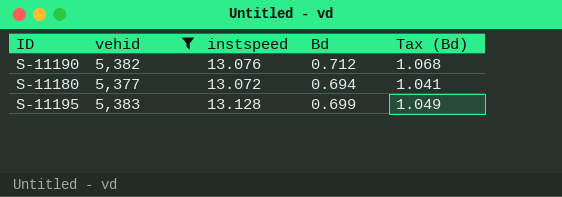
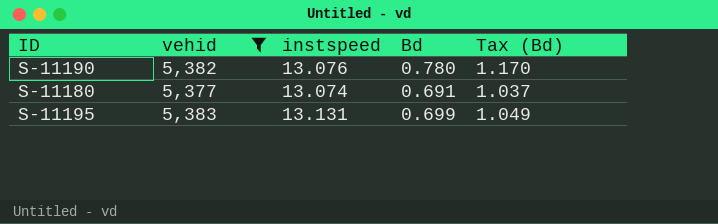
S-11190 | Bd: 0.712 -> 0.780
S-11190 | Tax (Bd): 1.068 -> 1.170
S-11180 | instspeed: 13.072 -> 13.074
S-11180 | Bd: 0.694 -> 0.691
S-11180 | Tax (Bd): 1.041 -> 1.037
S-11195 | instspeed: 13.128 -> 13.131

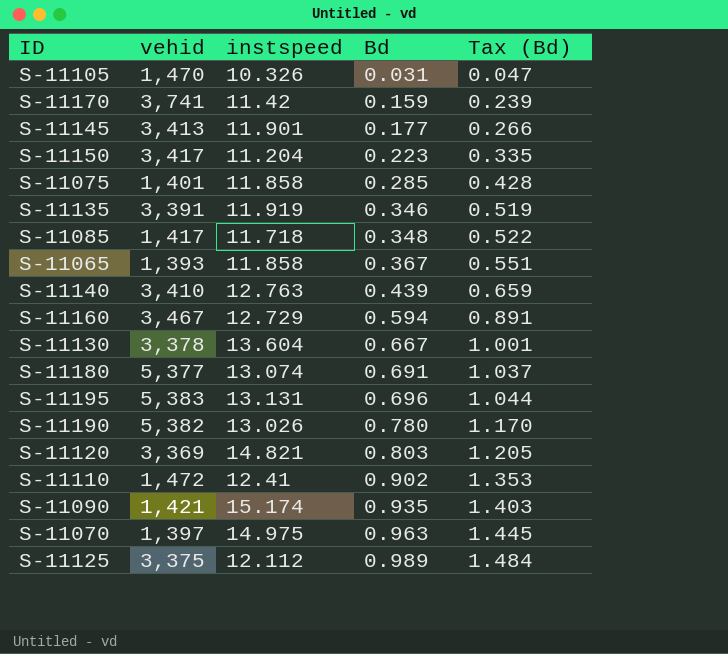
filter: vehid >= 5,377 -> none
row order: none -> Bd ascending
S-11195 | Bd: 0.699 -> 0.696
S-11195 | Tax (Bd): 1.049 -> 1.044
S-11190 | instspeed: 13.076 -> 13.026

